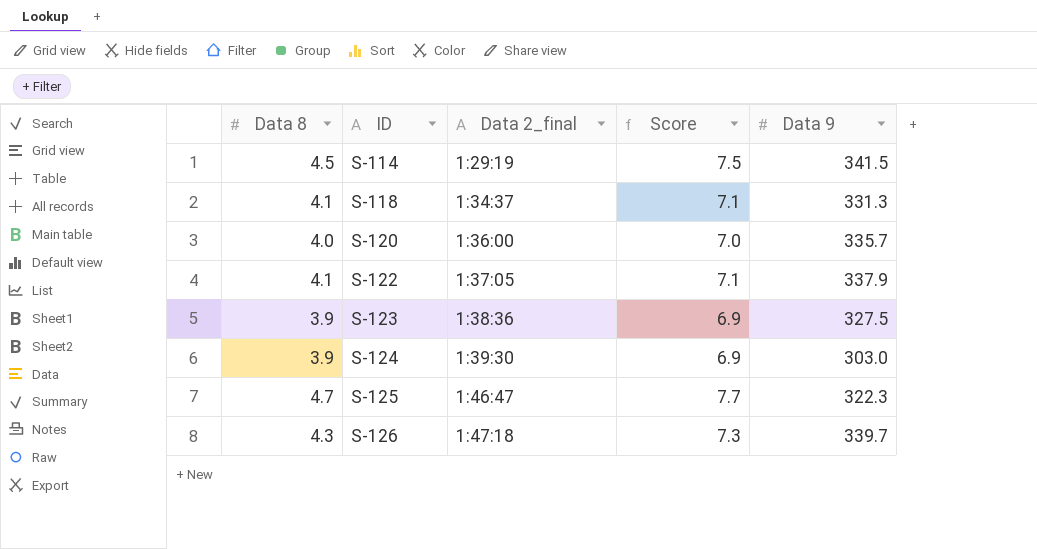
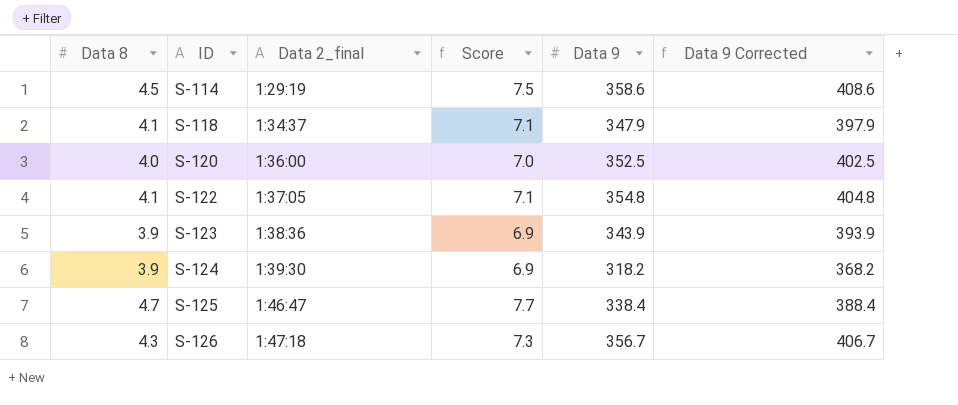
column Data 9 Corrected | formula: none -> [Data 9] + 50
S-114 | Data 9: 341.5 -> 358.6
S-118 | Data 9: 331.3 -> 347.9
S-120 | Data 9: 335.7 -> 352.5
S-122 | Data 9: 337.9 -> 354.8
S-123 | Data 9: 327.5 -> 343.9
S-124 | Data 9: 303.0 -> 318.2
S-125 | Data 9: 322.3 -> 338.4
S-126 | Data 9: 339.7 -> 356.7

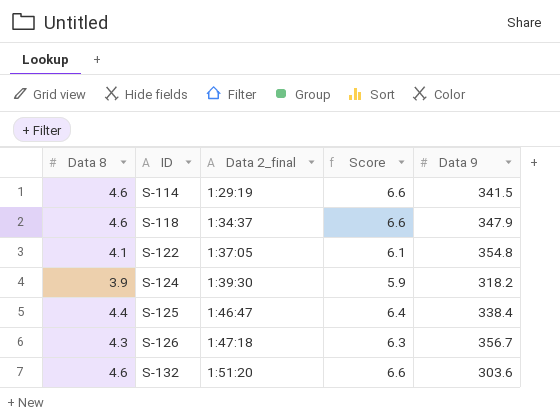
column Data 9 Corrected | formula: [Data 9] + 50 -> none
column Score | formula: [Data 8] + 3 -> [Data 8] + 2
row S-120: 4.0 | 1:36:00 | 7.0 | 352.5 | 402.5 -> none
row S-123: 3.9 | 1:38:36 | 6.9 | 343.9 | 393.9 -> none
S-114 | Data 8: 4.5 -> 4.6
S-114 | Data 9: 358.6 -> 341.5
S-118 | Data 8: 4.1 -> 4.6
S-125 | Data 8: 4.7 -> 4.4
row S-132: none -> 4.6 | 1:51:20 | 6.6 | 303.6

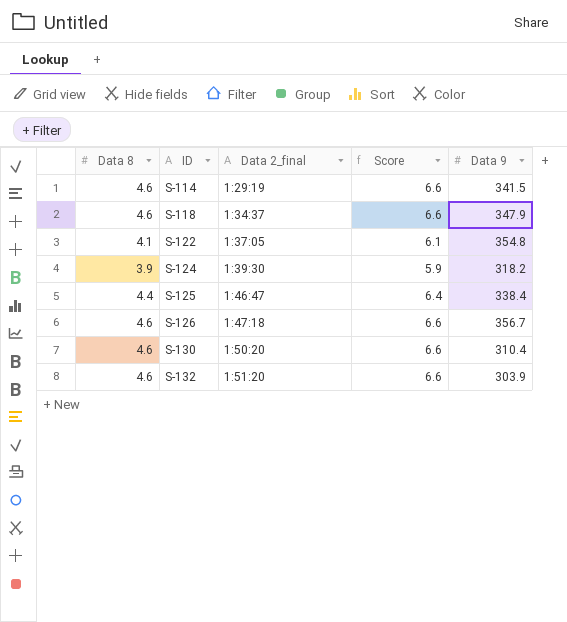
S-126 | Data 8: 4.3 -> 4.6
S-126 | Score: 6.3 -> 6.6
row S-130: none -> 4.6 | 1:50:20 | 6.6 | 310.4
S-132 | Data 9: 303.6 -> 303.9

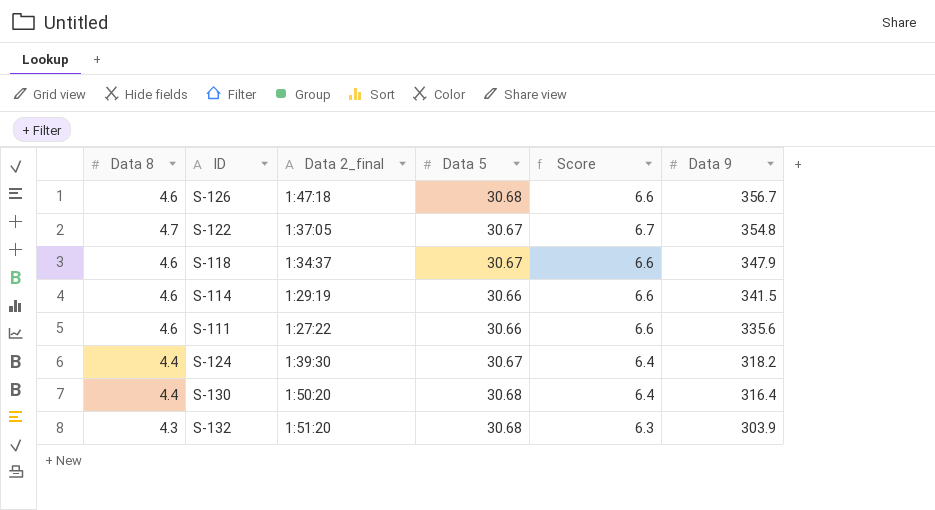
row order: ID ascending -> Data 9 descending
column Data 5 | position: none -> 4
row S-125: 4.4 | 1:46:47 | 6.4 | 338.4 -> none
S-122 | Data 8: 4.1 -> 4.7
S-122 | Score: 6.1 -> 6.7
row S-111: none -> 4.6 | 1:27:22 | 30.66 | 6.6 | 335.6
S-124 | Data 8: 3.9 -> 4.4
S-124 | Score: 5.9 -> 6.4
S-130 | Data 8: 4.6 -> 4.4
S-130 | Score: 6.6 -> 6.4
S-130 | Data 9: 310.4 -> 316.4
S-132 | Data 8: 4.6 -> 4.3
S-132 | Score: 6.6 -> 6.3

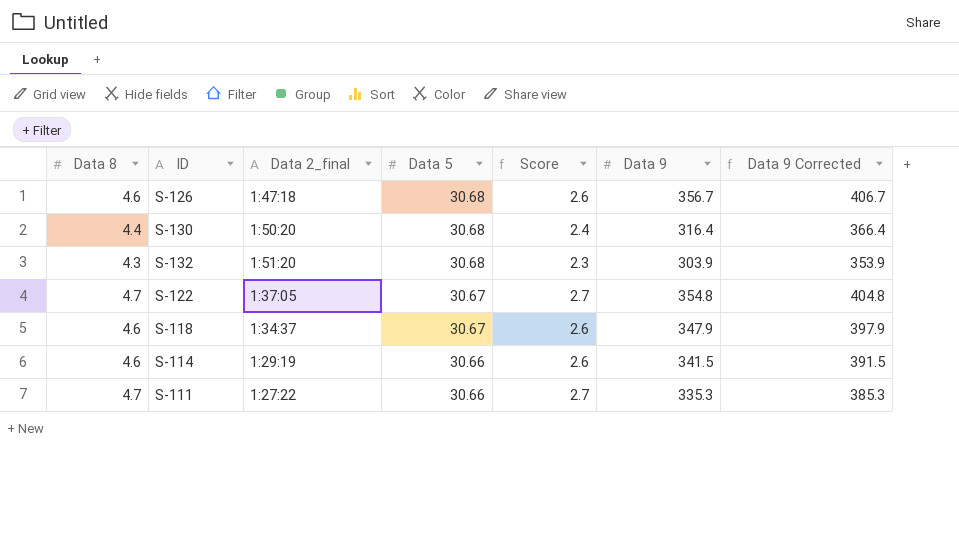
row order: Data 9 descending -> Data 5 descending
column Score | formula: [Data 8] + 2 -> [Data 8] - 2
column Data 9 Corrected | formula: none -> [Data 9] + 50
row S-124: 4.4 | 1:39:30 | 30.67 | 6.4 | 318.2 -> none
S-111 | Data 8: 4.6 -> 4.7
S-111 | Data 9: 335.6 -> 335.3

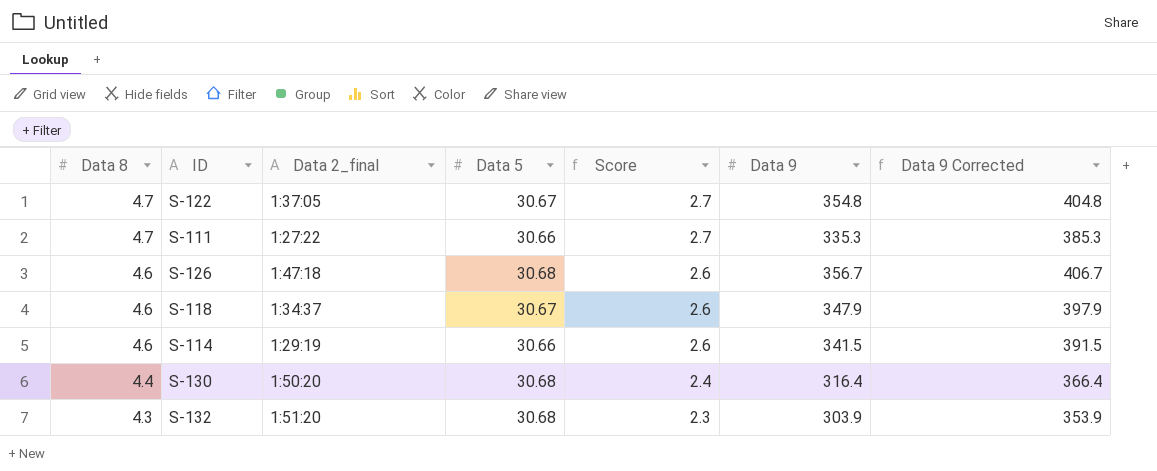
row order: Data 5 descending -> Data 8 descending

